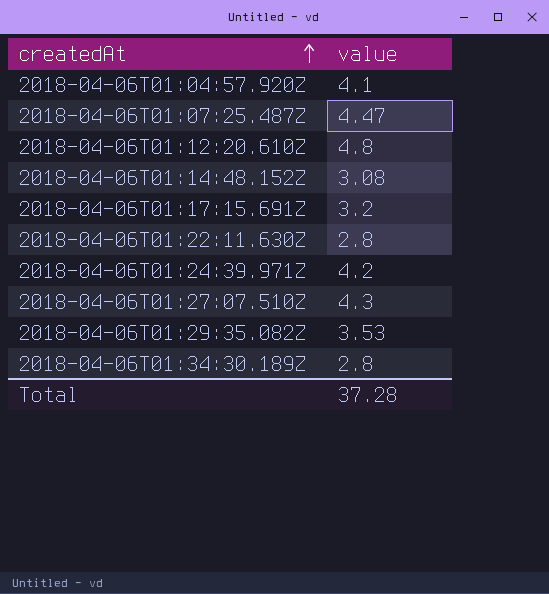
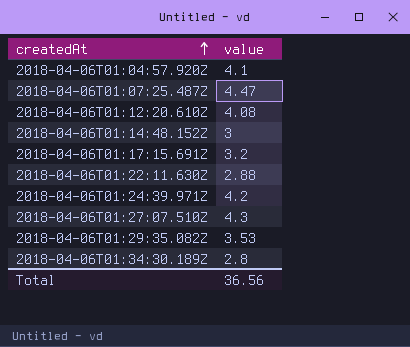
2018-04-06T01:12:20.610Z | value: 4.8 -> 4.08
2018-04-06T01:14:48.152Z | value: 3.08 -> 3
2018-04-06T01:22:11.630Z | value: 2.8 -> 2.88
Total | value: 37.28 -> 36.56

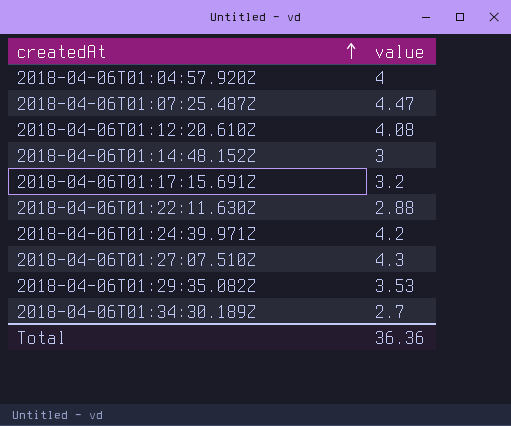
2018-04-06T01:04:57.920Z | value: 4.1 -> 4
2018-04-06T01:34:30.189Z | value: 2.8 -> 2.7
Total | value: 36.56 -> 36.36

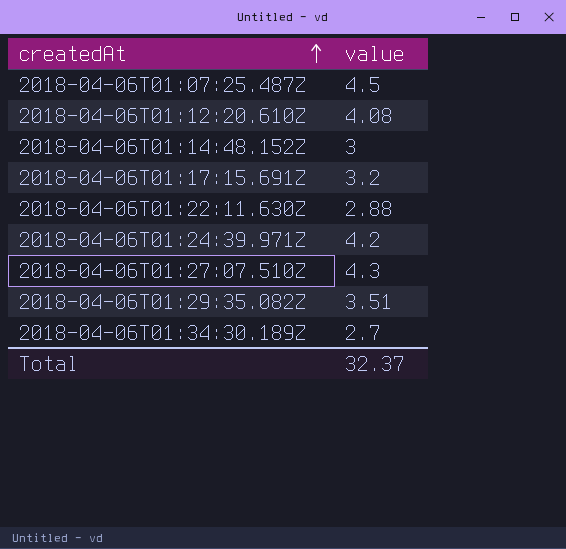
row 2018-04-06T01:04:57.920Z: 4 -> none
2018-04-06T01:07:25.487Z | value: 4.47 -> 4.5
2018-04-06T01:29:35.082Z | value: 3.53 -> 3.51
Total | value: 36.36 -> 32.37

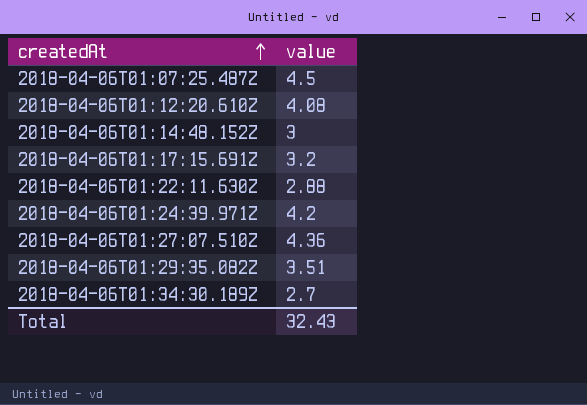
2018-04-06T01:27:07.510Z | value: 4.3 -> 4.36
Total | value: 32.37 -> 32.43

